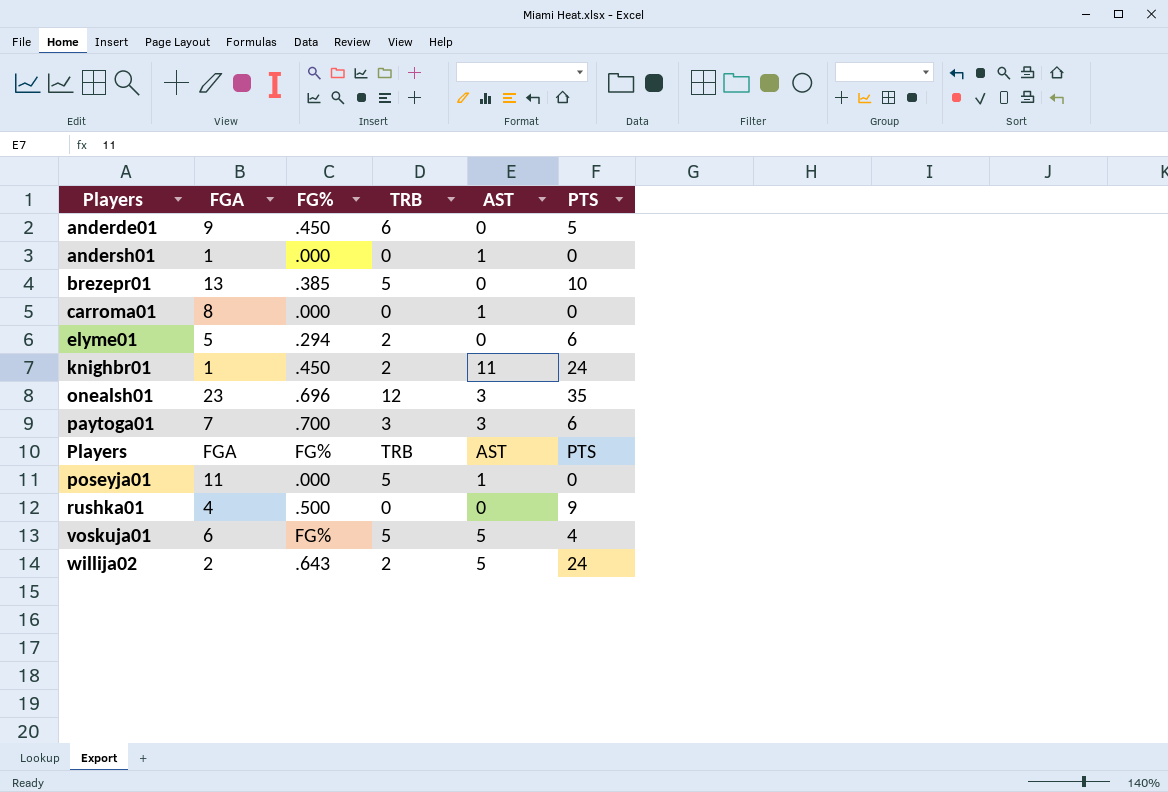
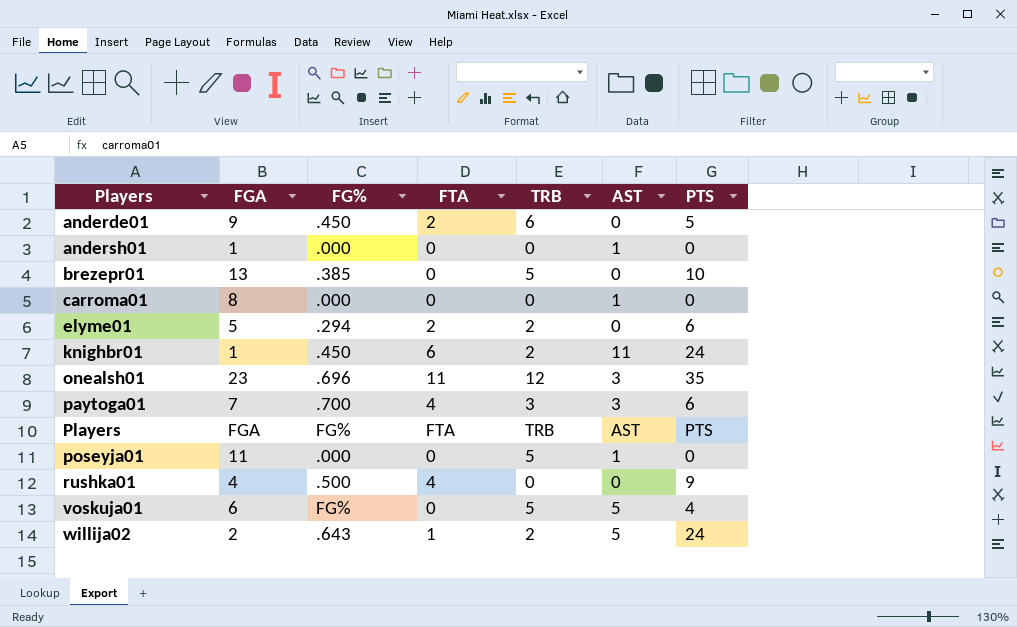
column FTA | position: none -> 4

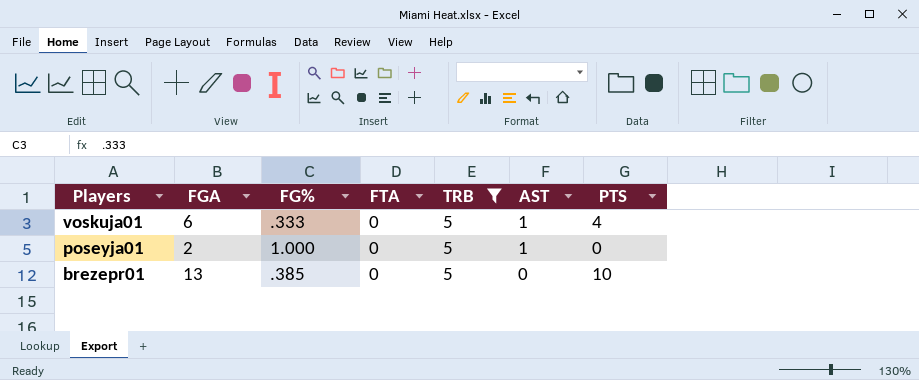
filter: none -> TRB = 5
row order: Players ascending -> Players descending
voskuja01 | FG%: FG% -> .333
voskuja01 | AST: 5 -> 1
poseyja01 | FGA: 11 -> 2
poseyja01 | FG%: .000 -> 1.000

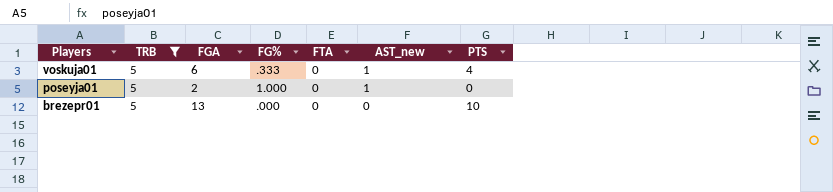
column TRB | position: 5 -> 2
column name: AST -> AST_new
brezepr01 | FG%: .385 -> .000

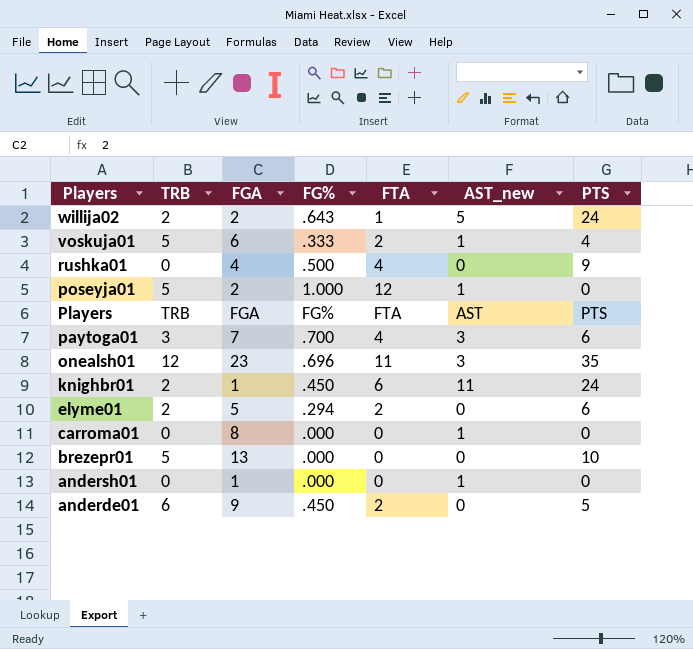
filter: TRB = 5 -> none
voskuja01 | FTA: 0 -> 2
poseyja01 | FTA: 0 -> 12

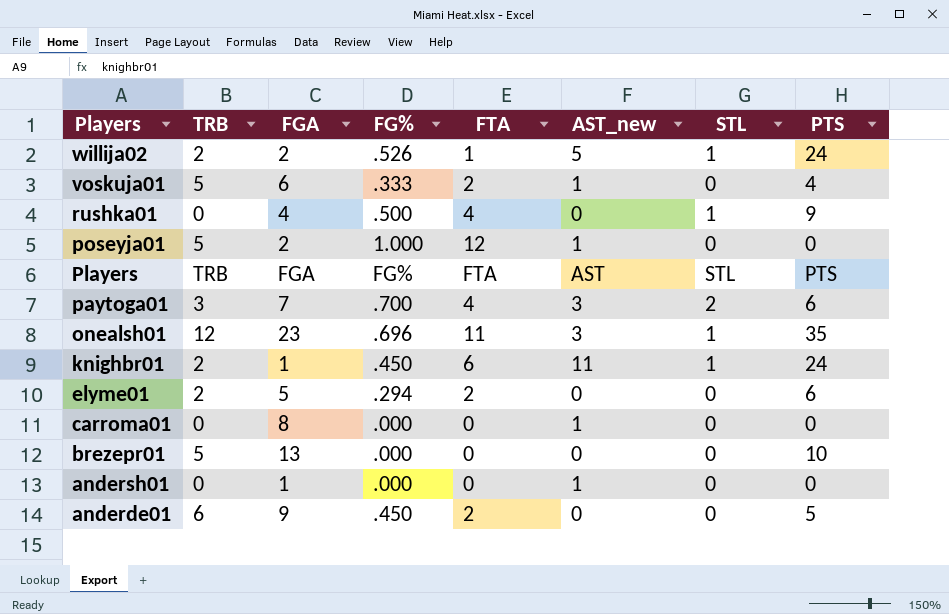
column STL | position: none -> 7
willija02 | FG%: .643 -> .526

